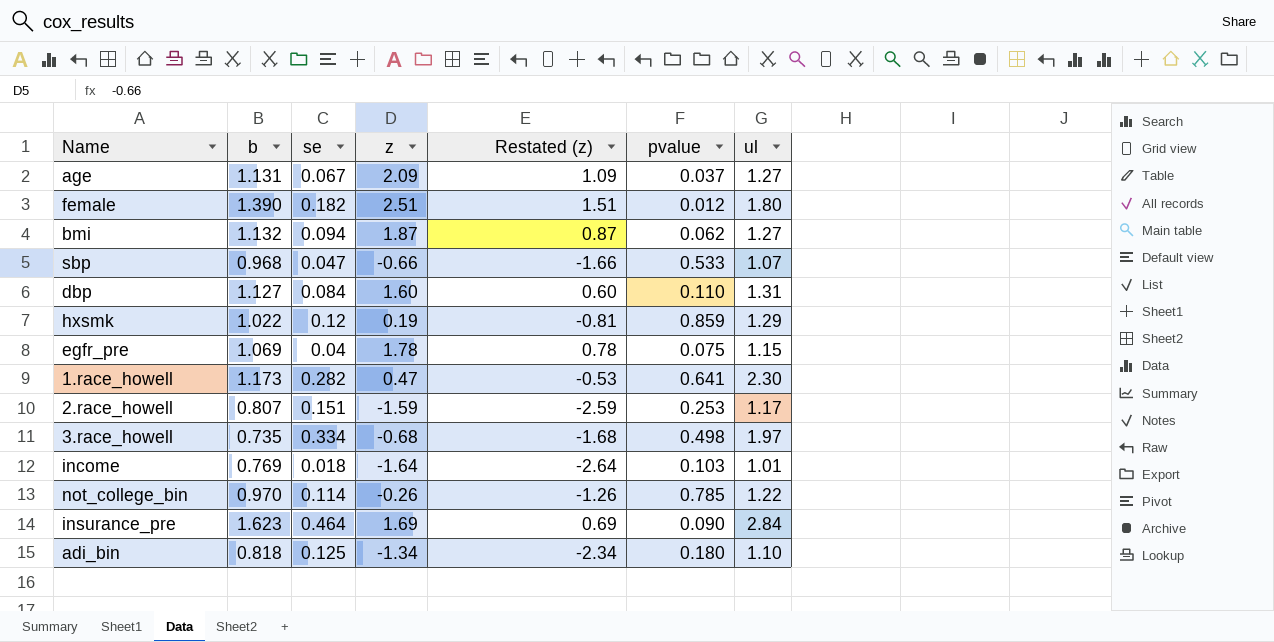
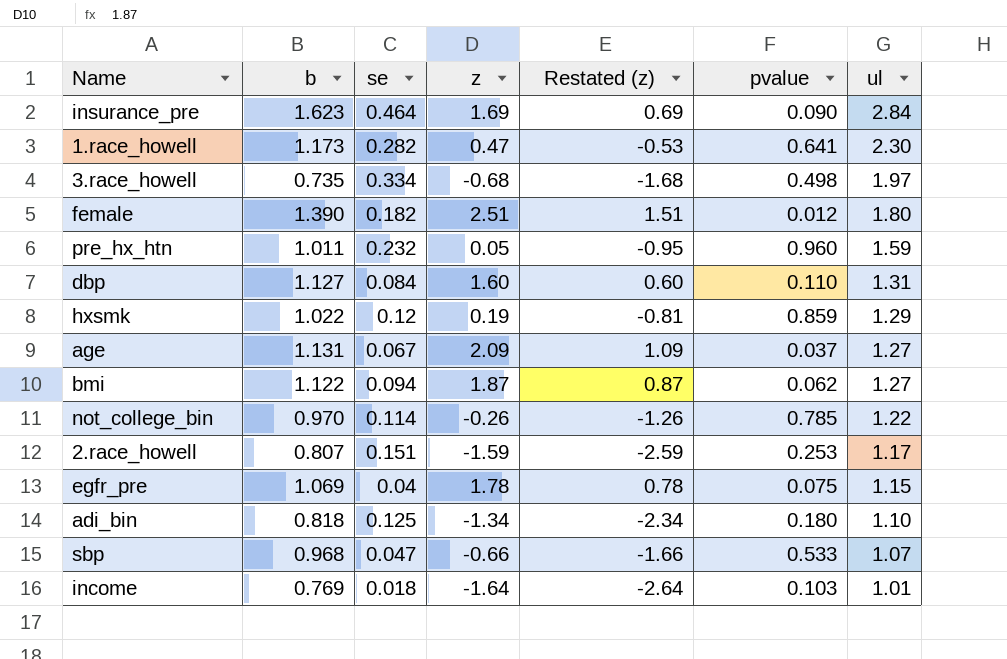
row order: none -> ul descending
row pre_hx_htn: none -> 1.011 | 0.232 | 0.05 | -0.95 | 0.960 | 1.59
bmi | b: 1.132 -> 1.122

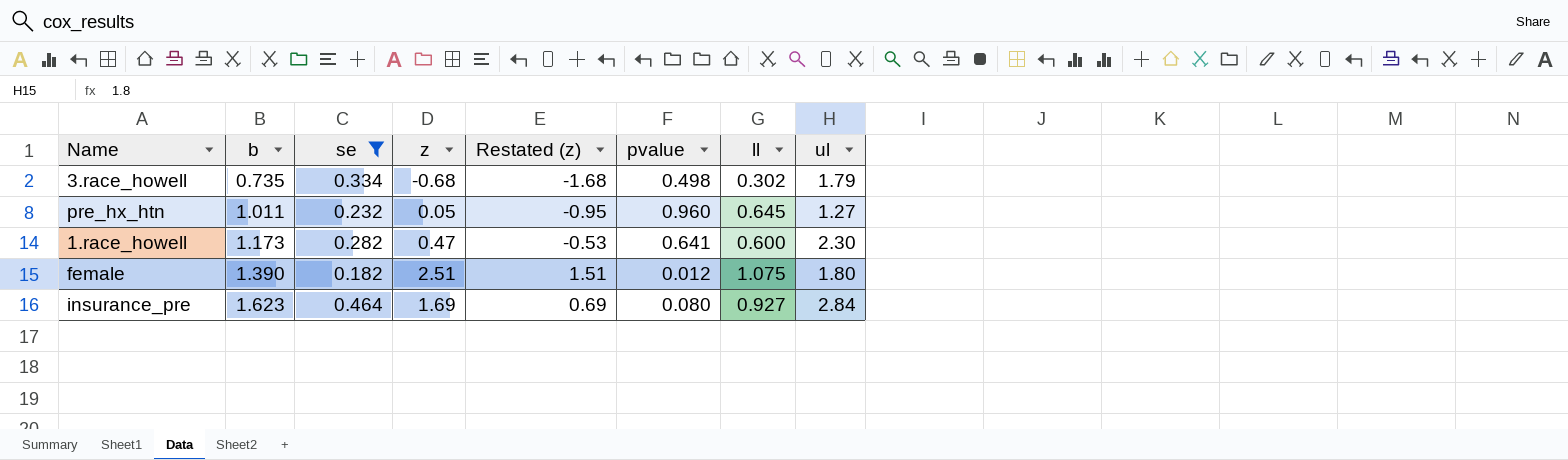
filter: none -> se >= 0.182
row order: ul descending -> b ascending
column ll | position: none -> 7
3.race_howell | ul: 1.97 -> 1.79
pre_hx_htn | ul: 1.59 -> 1.27
insurance_pre | pvalue: 0.090 -> 0.080

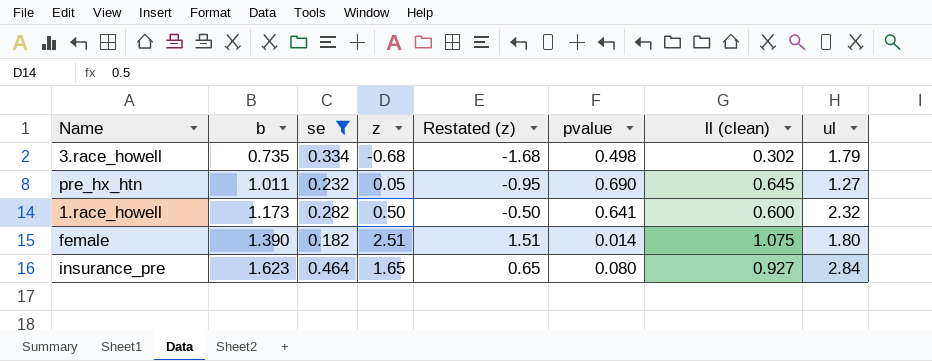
column name: ll -> ll (clean)
pre_hx_htn | pvalue: 0.960 -> 0.690
1.race_howell | z: 0.47 -> 0.50
1.race_howell | Restated (z): -0.53 -> -0.50
1.race_howell | ul: 2.30 -> 2.32
female | pvalue: 0.012 -> 0.014
insurance_pre | z: 1.69 -> 1.65
insurance_pre | Restated (z): 0.69 -> 0.65

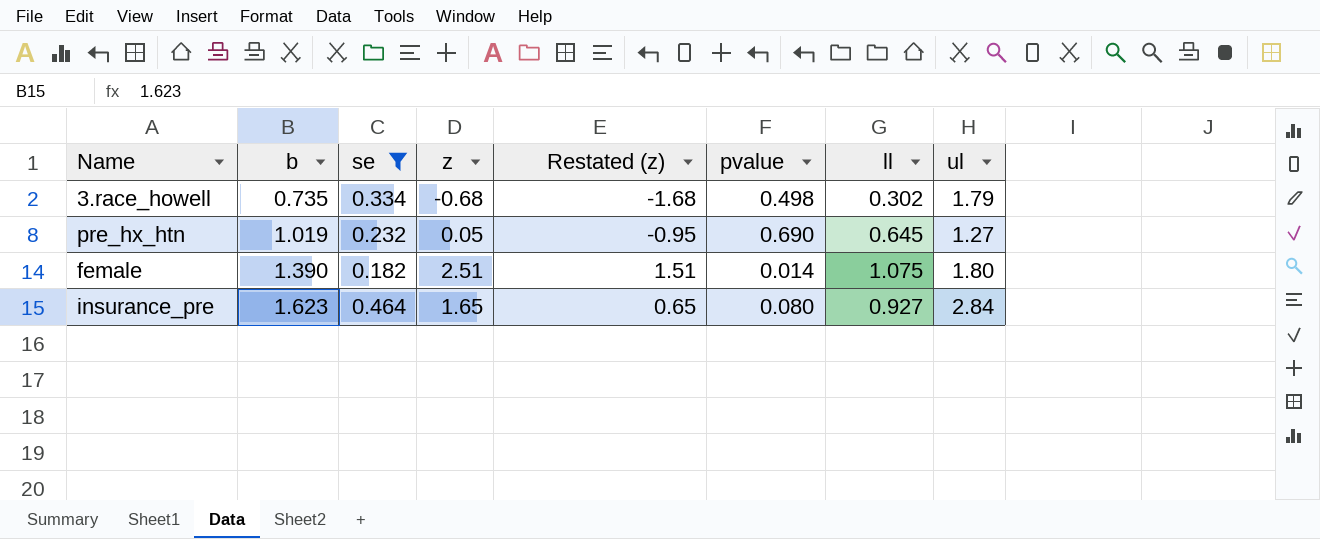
column name: ll (clean) -> ll
row 1.race_howell: 1.173 | 0.282 | 0.50 | -0.50 | 0.641 | 0.600 | 2.32 -> none
pre_hx_htn | b: 1.011 -> 1.019

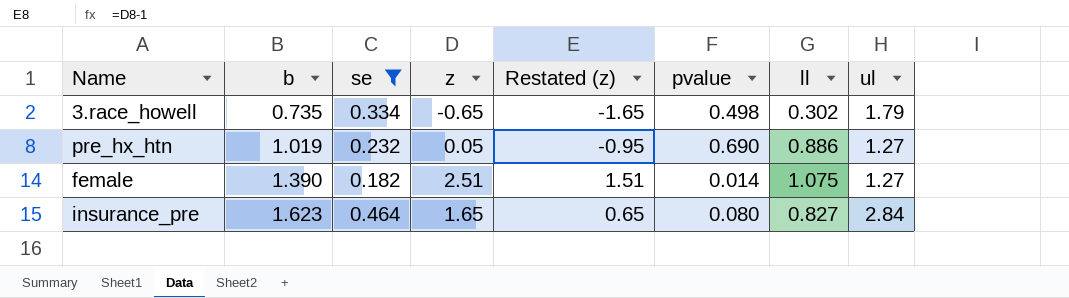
3.race_howell | z: -0.68 -> -0.65
3.race_howell | Restated (z): -1.68 -> -1.65
pre_hx_htn | ll: 0.645 -> 0.886
female | ul: 1.80 -> 1.27
insurance_pre | ll: 0.927 -> 0.827

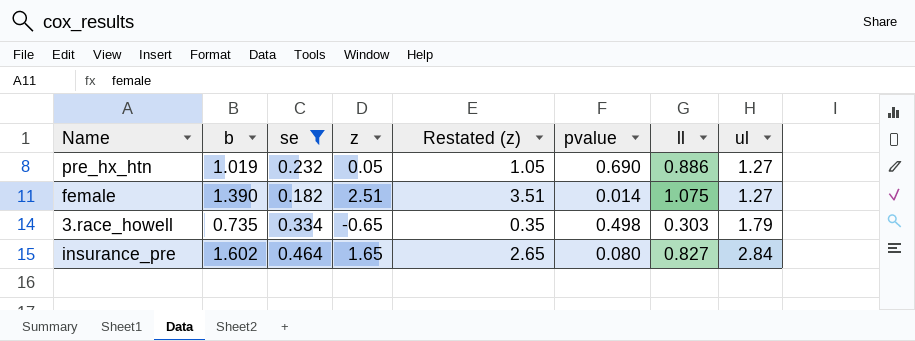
row order: b ascending -> ul ascending
column Restated (z) | formula: [z] - 1 -> [z] + 1
3.race_howell | ll: 0.302 -> 0.303
insurance_pre | b: 1.623 -> 1.602

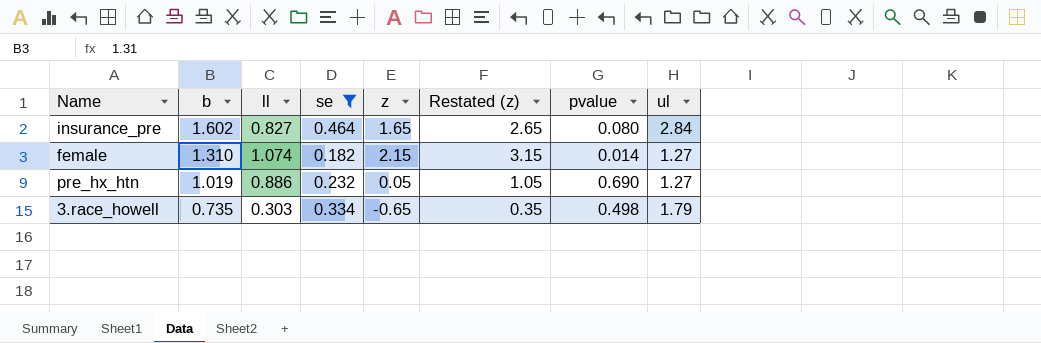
row order: ul ascending -> b descending
column ll | position: 7 -> 3
female | b: 1.390 -> 1.310
female | ll: 1.075 -> 1.074
female | z: 2.51 -> 2.15
female | Restated (z): 3.51 -> 3.15

